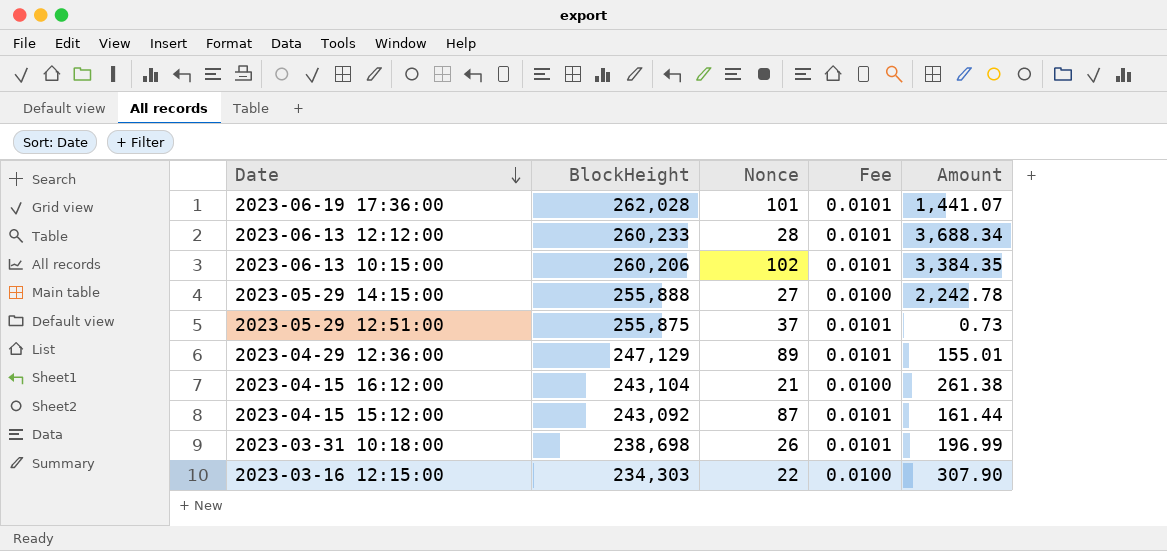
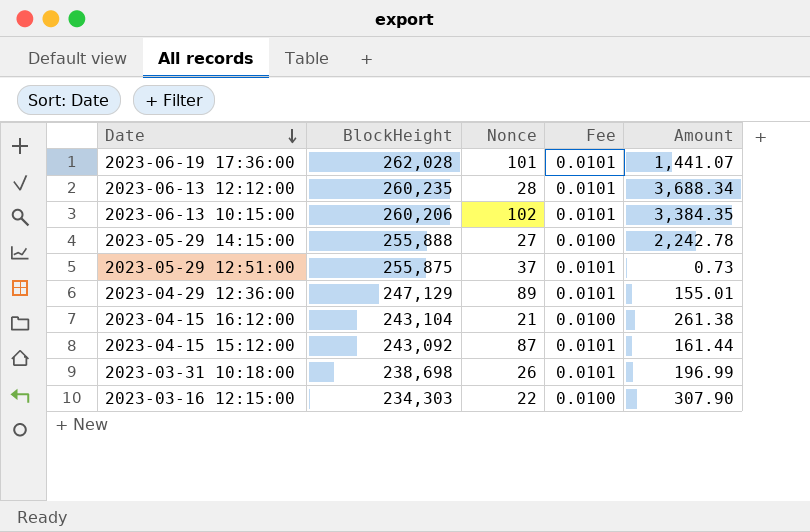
2023-06-13 12:12:00 | BlockHeight: 260,233 -> 260,235

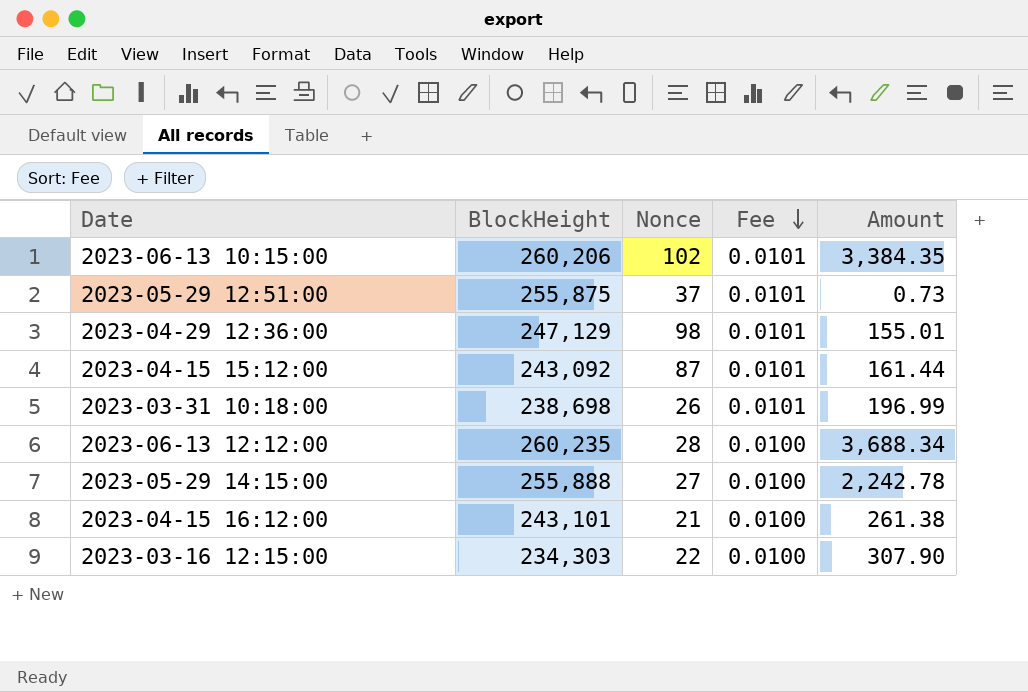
row order: Date descending -> Fee descending
row 2023-06-19 17:36:00: 262,028 | 101 | 0.0101 | 1,441.07 -> none
2023-04-29 12:36:00 | Nonce: 89 -> 98
2023-06-13 12:12:00 | Fee: 0.0101 -> 0.0100
2023-04-15 16:12:00 | BlockHeight: 243,104 -> 243,101

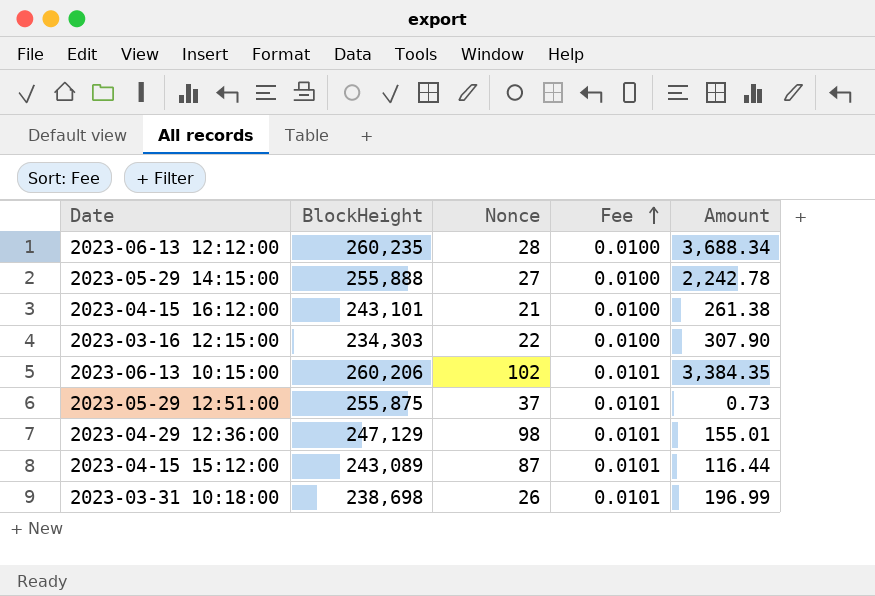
row order: Fee descending -> Fee ascending
2023-04-15 15:12:00 | BlockHeight: 243,092 -> 243,089
2023-04-15 15:12:00 | Amount: 161.44 -> 116.44

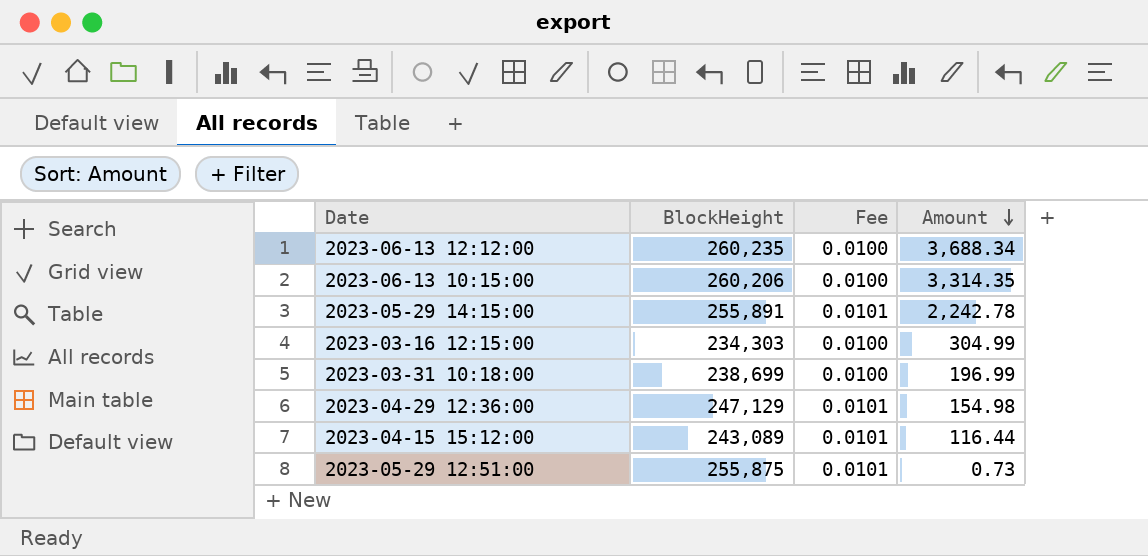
row order: Fee ascending -> Amount descending
column Nonce | position: 3 -> none
row 2023-04-15 16:12:00: 243,101 | 21 | 0.0100 | 261.38 -> none
2023-06-13 10:15:00 | Fee: 0.0101 -> 0.0100
2023-06-13 10:15:00 | Amount: 3,384.35 -> 3,314.35
2023-05-29 14:15:00 | BlockHeight: 255,888 -> 255,891
2023-05-29 14:15:00 | Fee: 0.0100 -> 0.0101
2023-03-16 12:15:00 | Amount: 307.90 -> 304.99
2023-03-31 10:18:00 | BlockHeight: 238,698 -> 238,699
2023-03-31 10:18:00 | Fee: 0.0101 -> 0.0100
2023-04-29 12:36:00 | Amount: 155.01 -> 154.98

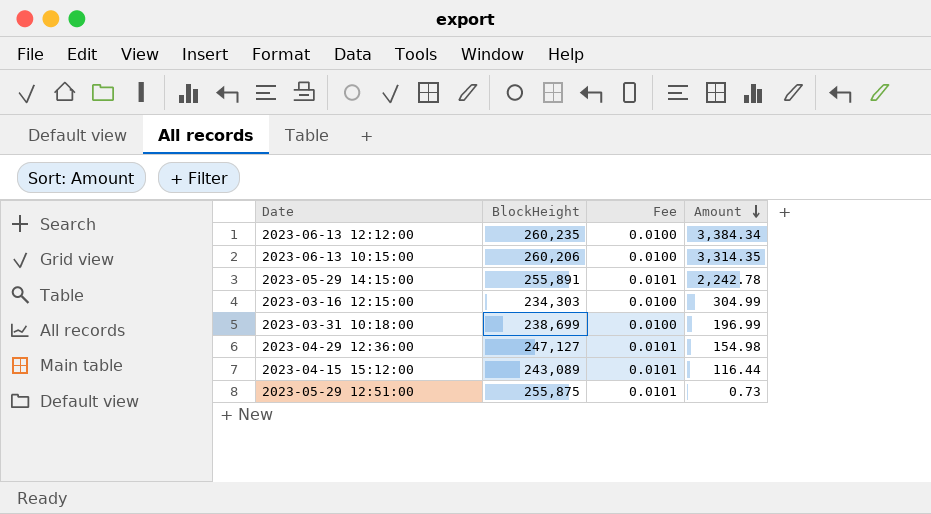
2023-06-13 12:12:00 | Amount: 3,688.34 -> 3,384.34
2023-04-29 12:36:00 | BlockHeight: 247,129 -> 247,127

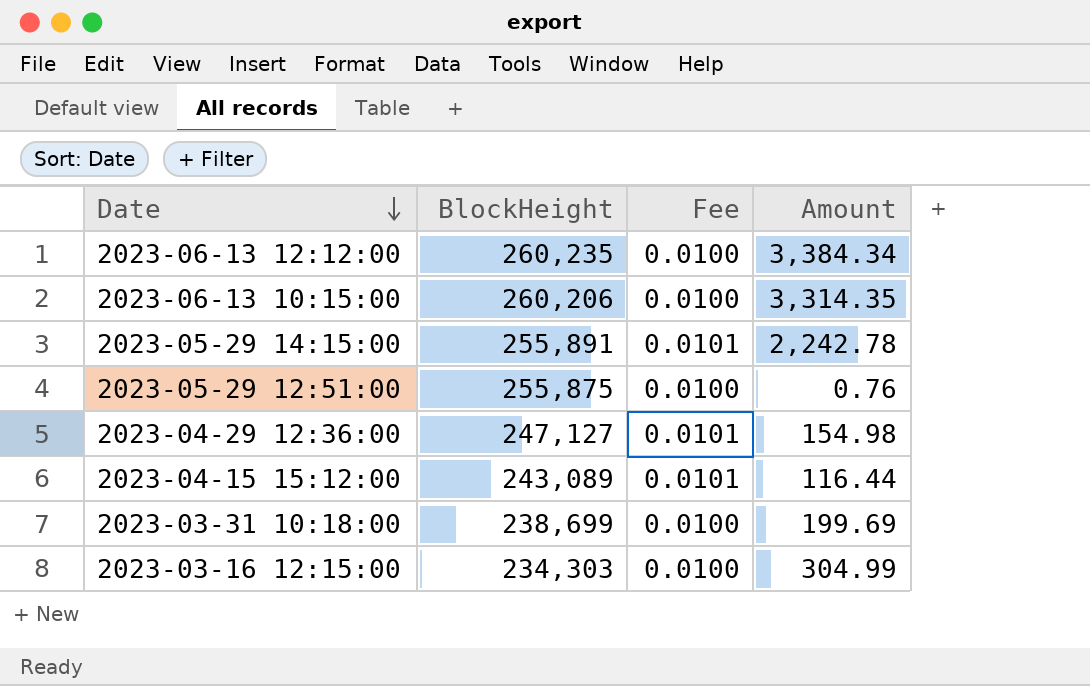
row order: Amount descending -> Date descending
2023-05-29 12:51:00 | Fee: 0.0101 -> 0.0100
2023-05-29 12:51:00 | Amount: 0.73 -> 0.76
2023-03-31 10:18:00 | Amount: 196.99 -> 199.69

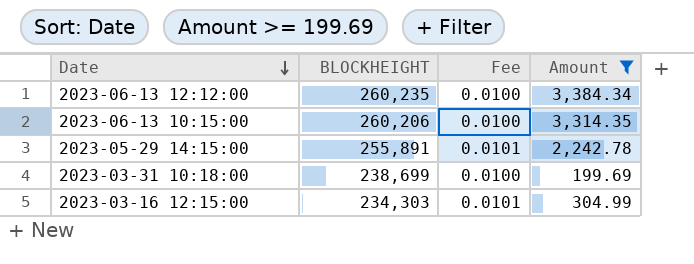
filter: none -> Amount >= 199.69
column name: BlockHeight -> BLOCKHEIGHT
2023-03-16 12:15:00 | Fee: 0.0100 -> 0.0101

